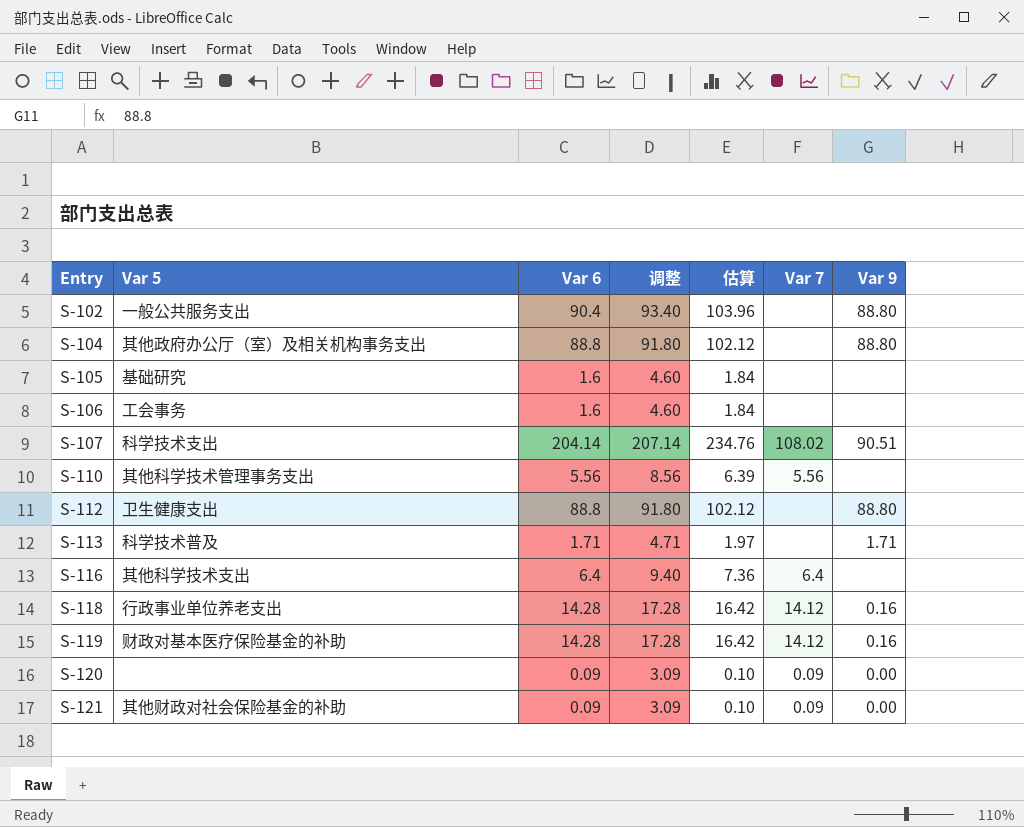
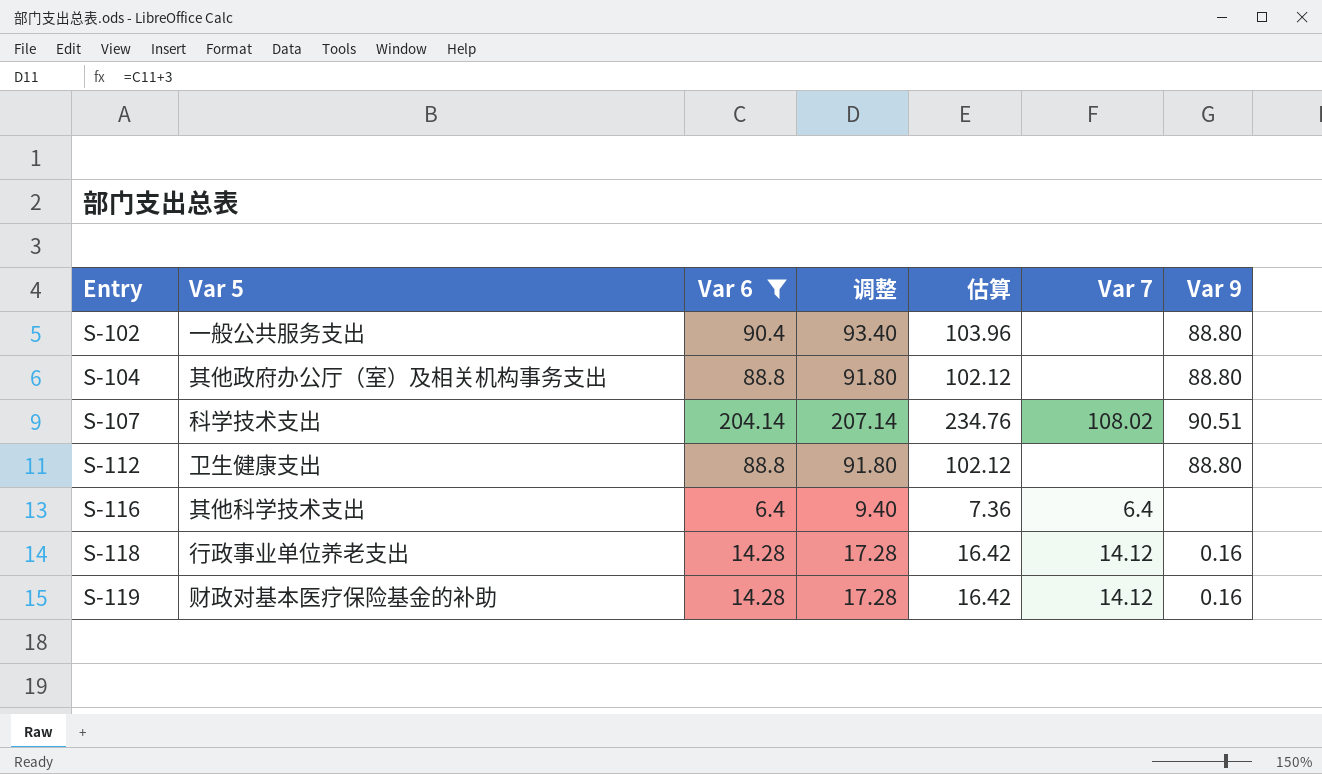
filter: none -> Var 6 >= 6.4

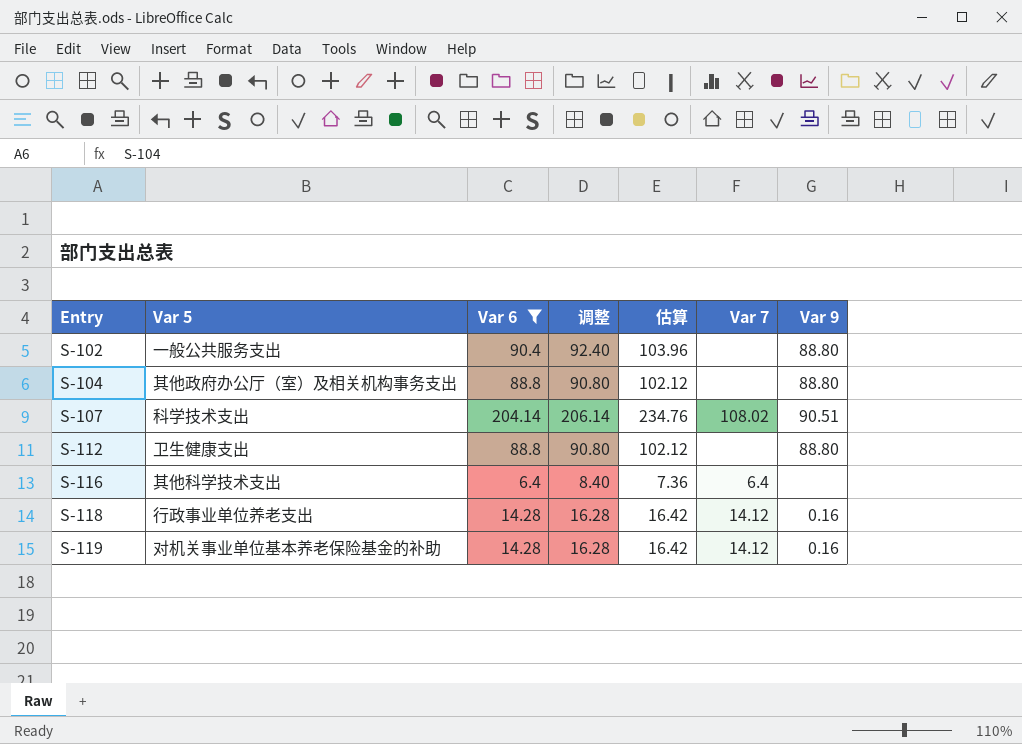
column 调整 | formula: [Var 6] + 3 -> [Var 6] + 2
S-119 | Var 5: 财政对基本医疗保险基金的补助 -> 对机关事业单位基本养老保险基金的补助

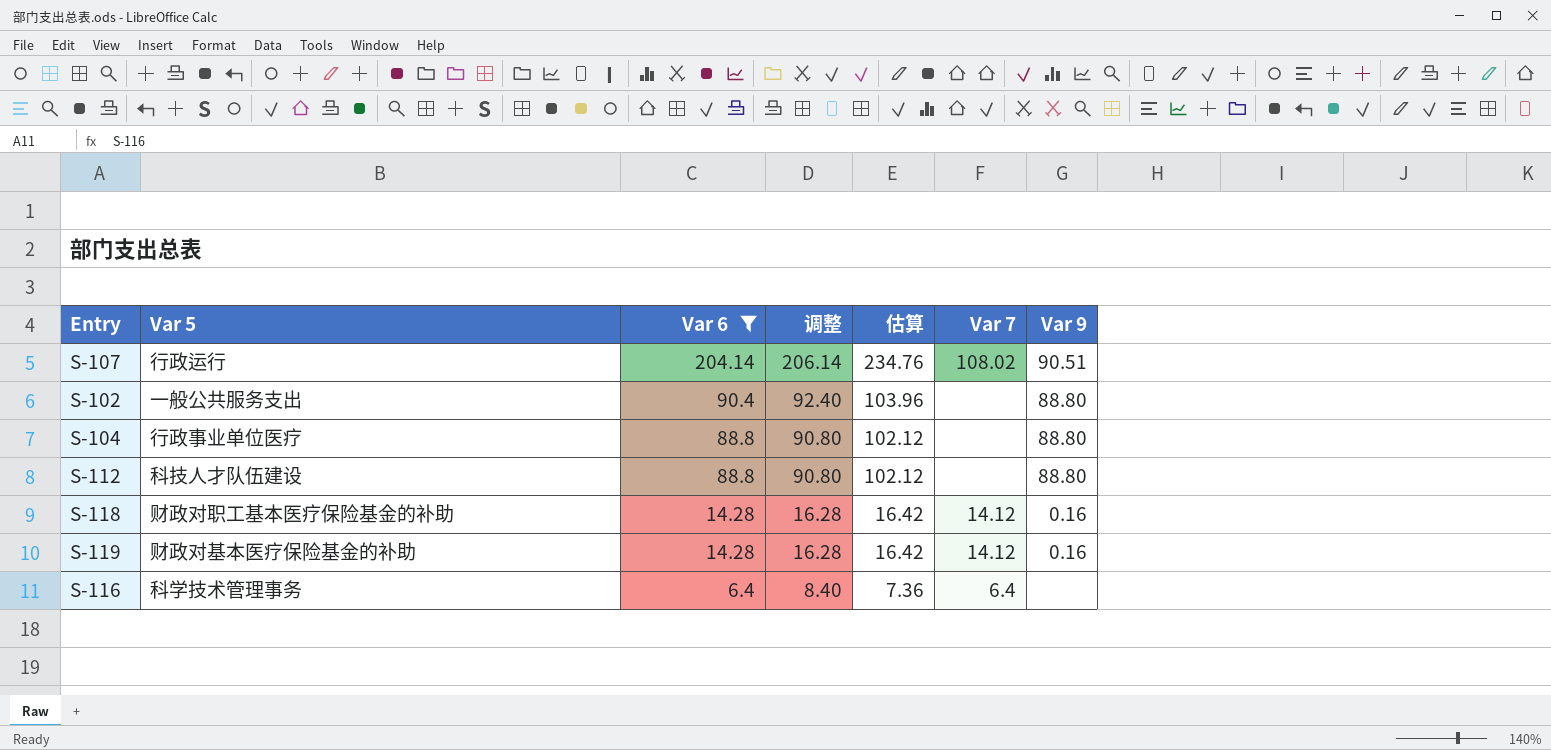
row order: Entry ascending -> Var 6 descending
S-107 | Var 5: 科学技术支出 -> 行政运行
S-104 | Var 5: 其他政府办公厅（室）及相关机构事务支出 -> 行政事业单位医疗
S-112 | Var 5: 卫生健康支出 -> 科技人才队伍建设
S-118 | Var 5: 行政事业单位养老支出 -> 财政对职工基本医疗保险基金的补助
S-119 | Var 5: 对机关事业单位基本养老保险基金的补助 -> 财政对基本医疗保险基金的补助
S-116 | Var 5: 其他科学技术支出 -> 科学技术管理事务

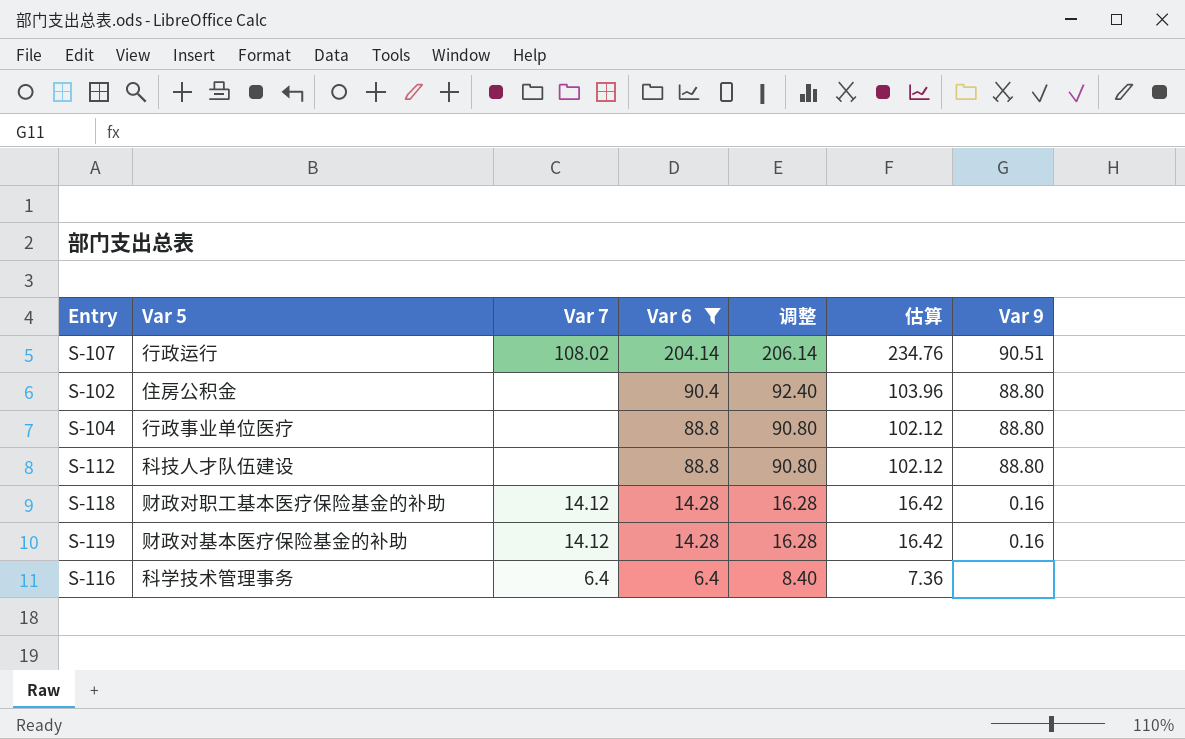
column Var 7 | position: 6 -> 3
S-102 | Var 5: 一般公共服务支出 -> 住房公积金

